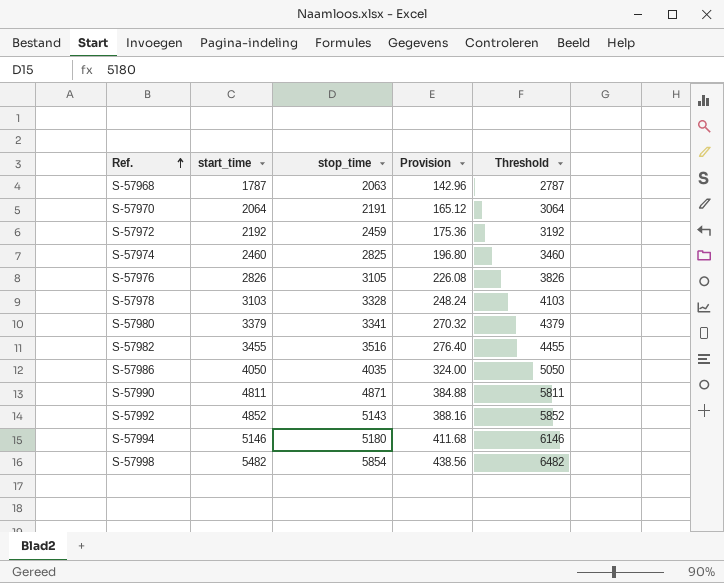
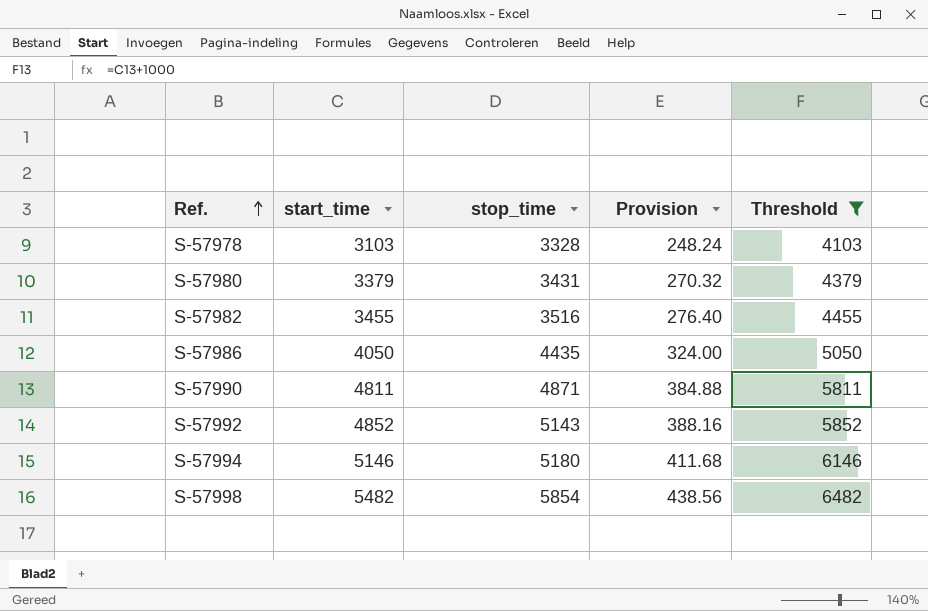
filter: none -> Threshold >= 4103
S-57980 | stop_time: 3341 -> 3431
S-57986 | stop_time: 4035 -> 4435

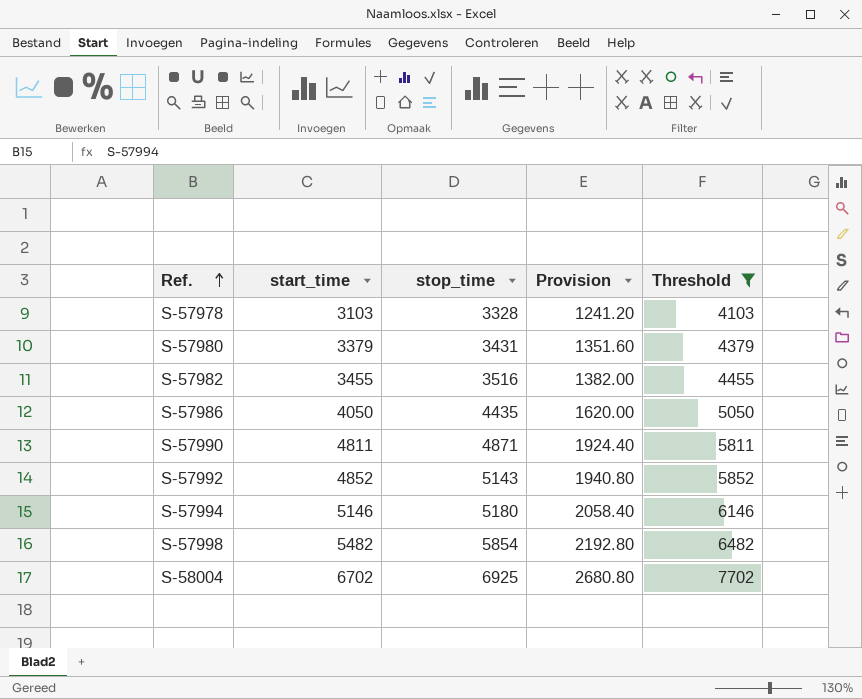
column Provision | formula: [start_time] * 0.08 -> [start_time] * 0.4
row S-58004: none -> 6702 | 6925 | 2680.80 | 7702

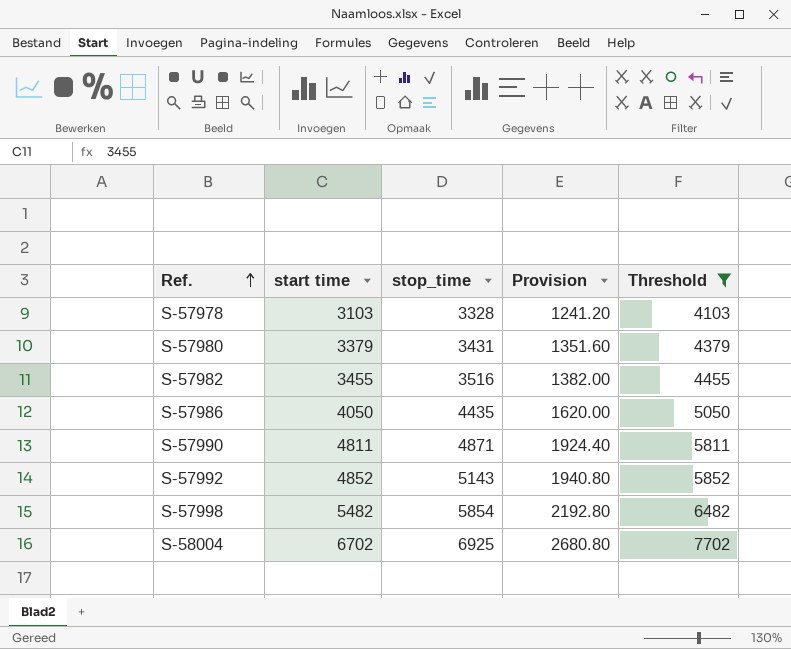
column name: start_time -> start time
row S-57994: 5146 | 5180 | 2058.40 | 6146 -> none

